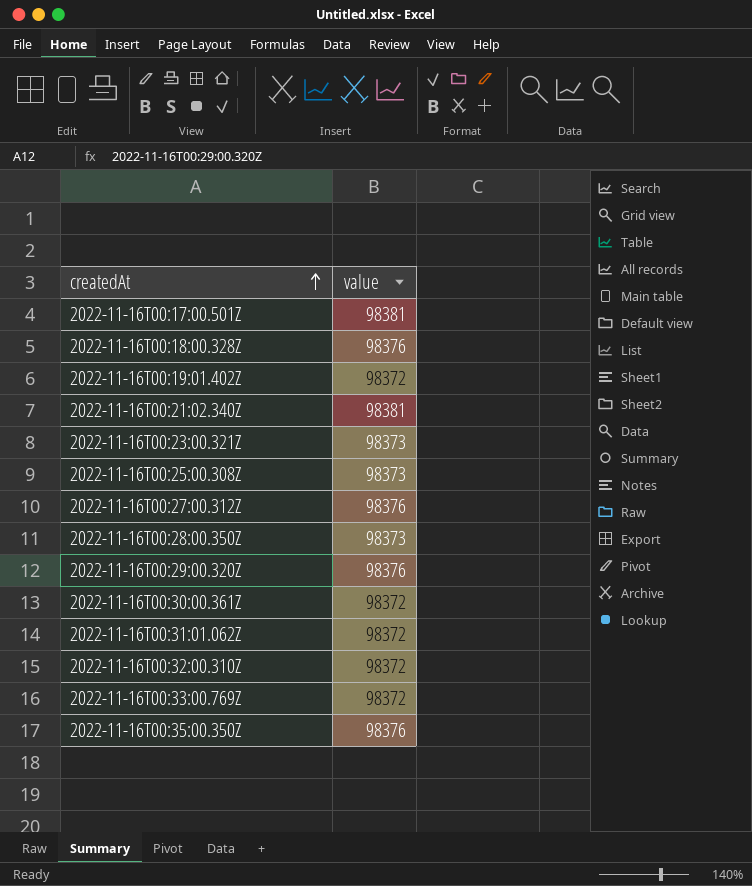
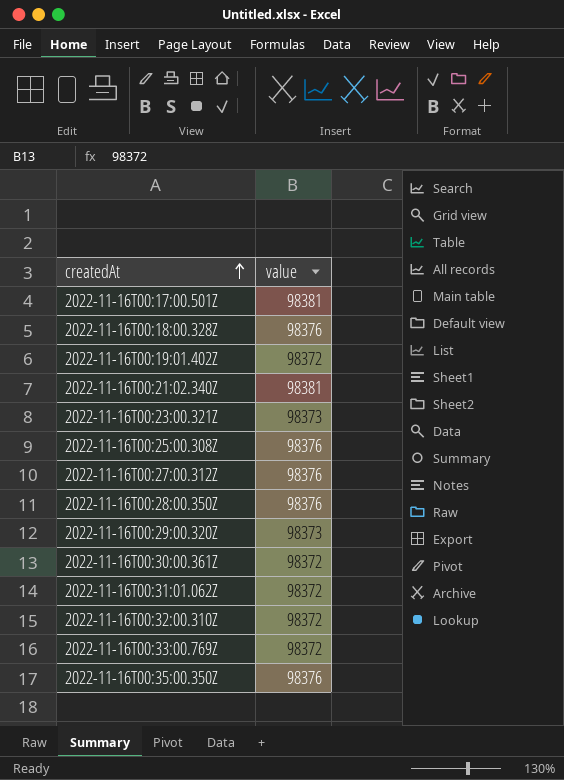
2022-11-16T00:25:00.308Z | value: 98373 -> 98376
2022-11-16T00:28:00.350Z | value: 98373 -> 98376
2022-11-16T00:29:00.320Z | value: 98376 -> 98373

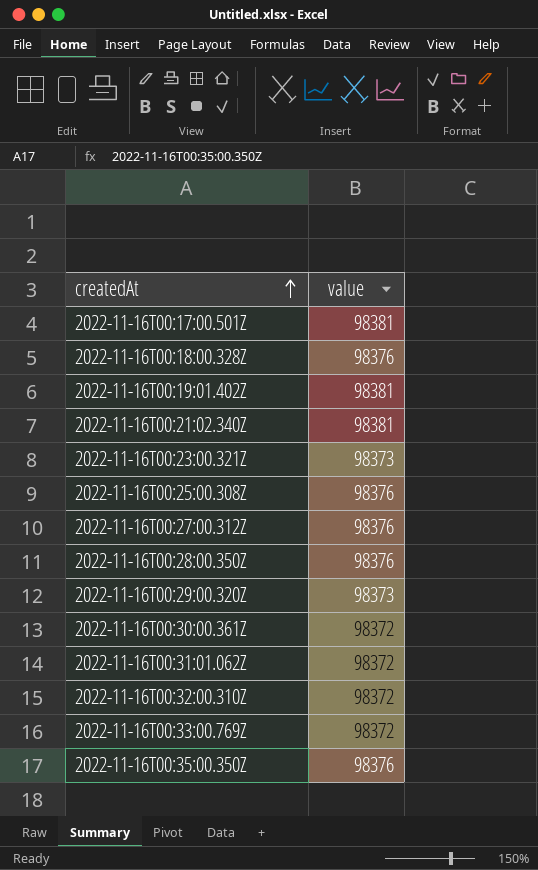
2022-11-16T00:19:01.402Z | value: 98372 -> 98381

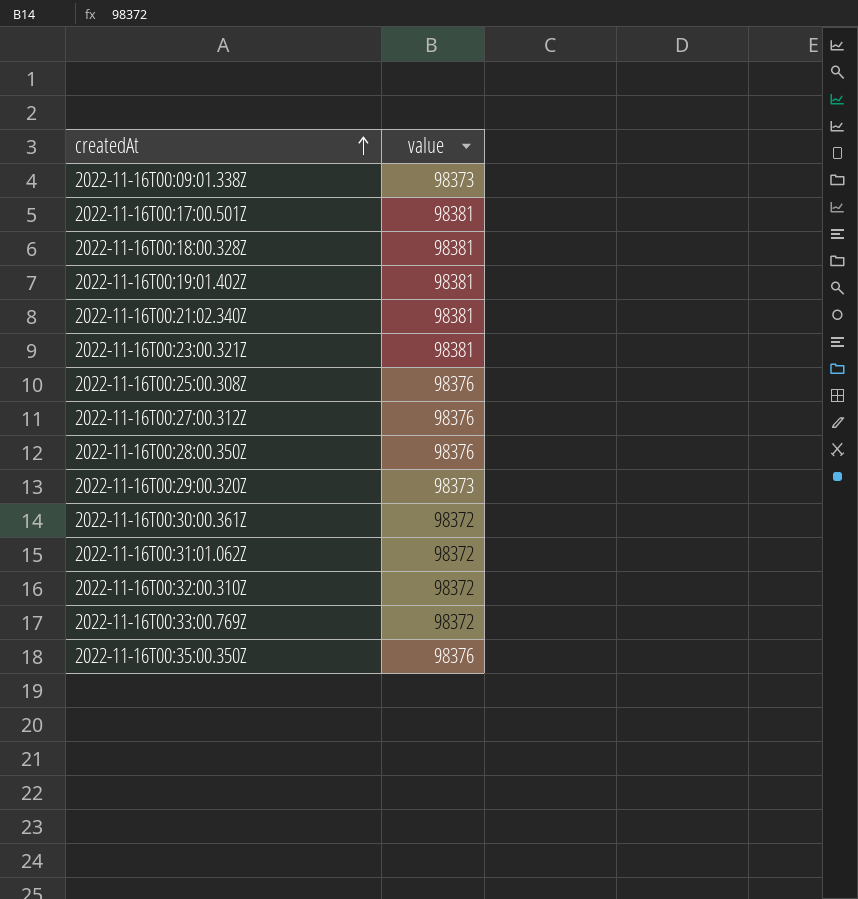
row 2022-11-16T00:09:01.338Z: none -> 98373
2022-11-16T00:18:00.328Z | value: 98376 -> 98381
2022-11-16T00:23:00.321Z | value: 98373 -> 98381

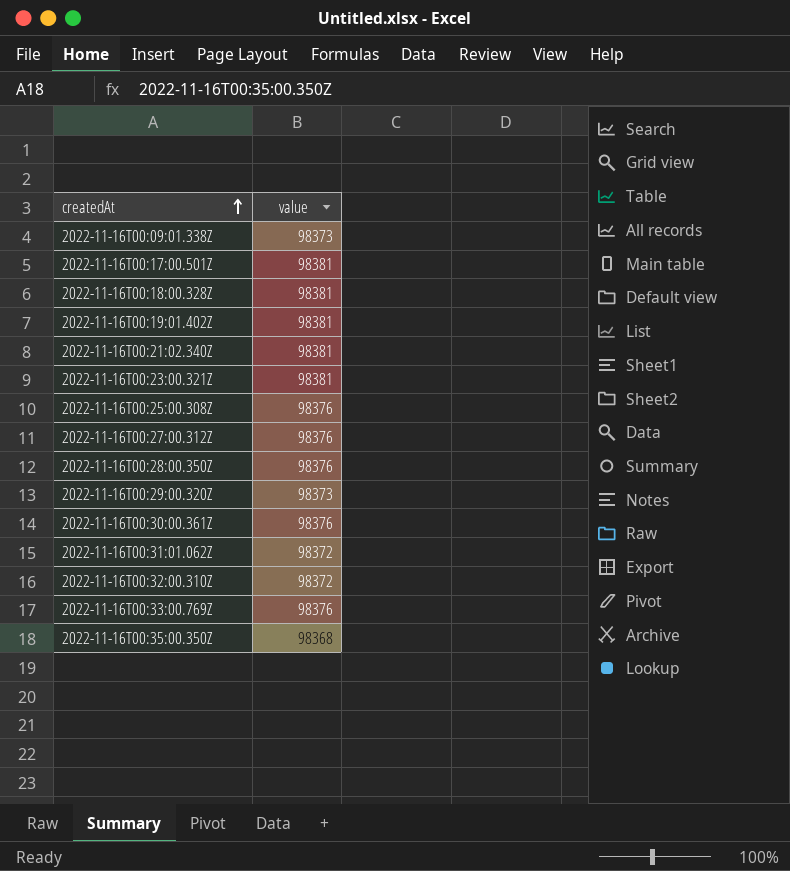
2022-11-16T00:30:00.361Z | value: 98372 -> 98376
2022-11-16T00:33:00.769Z | value: 98372 -> 98376
2022-11-16T00:35:00.350Z | value: 98376 -> 98368

